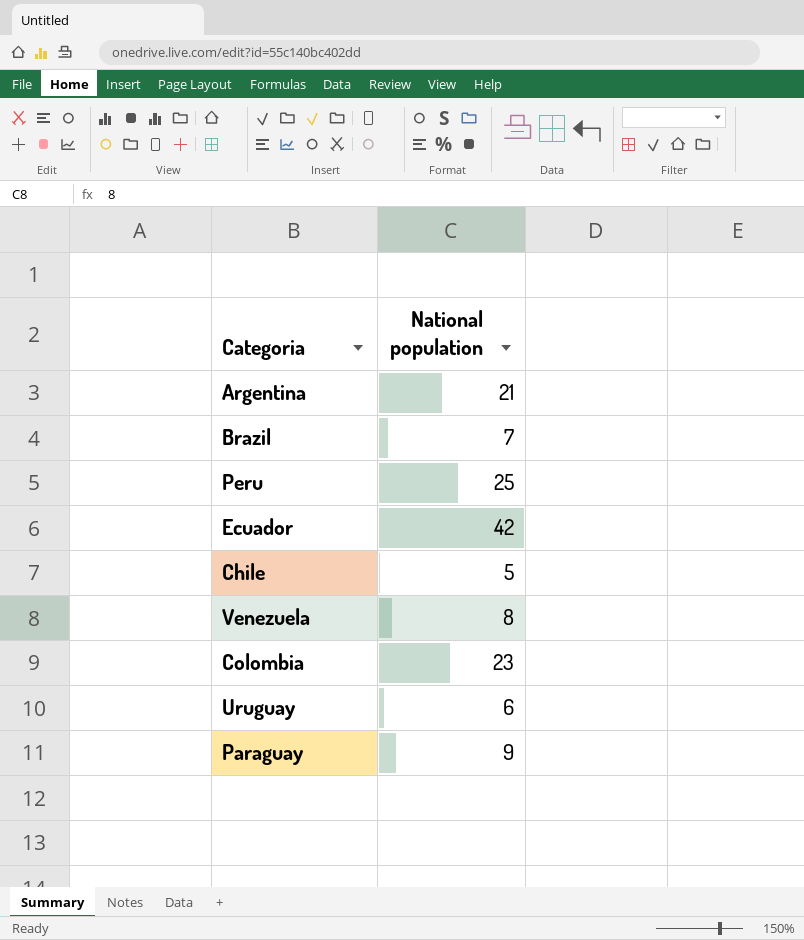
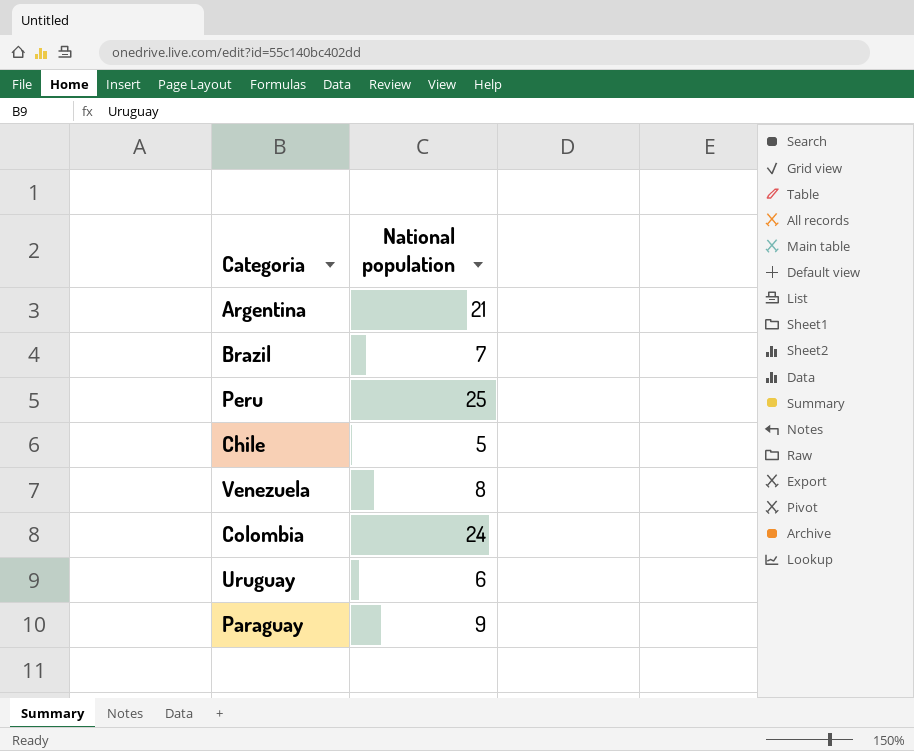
row Ecuador: 42 -> none
Colombia | National population: 23 -> 24

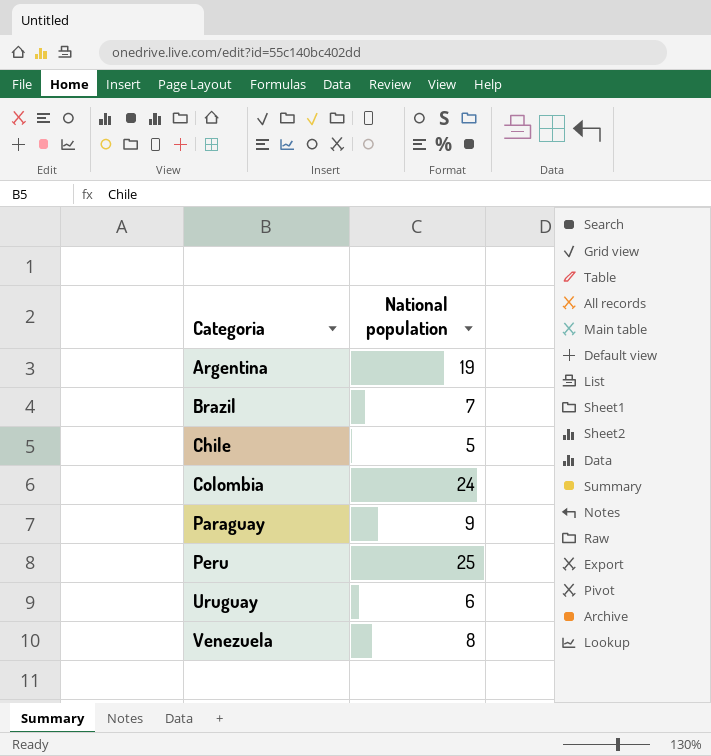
row order: none -> Categoria ascending
Argentina | National population: 21 -> 19

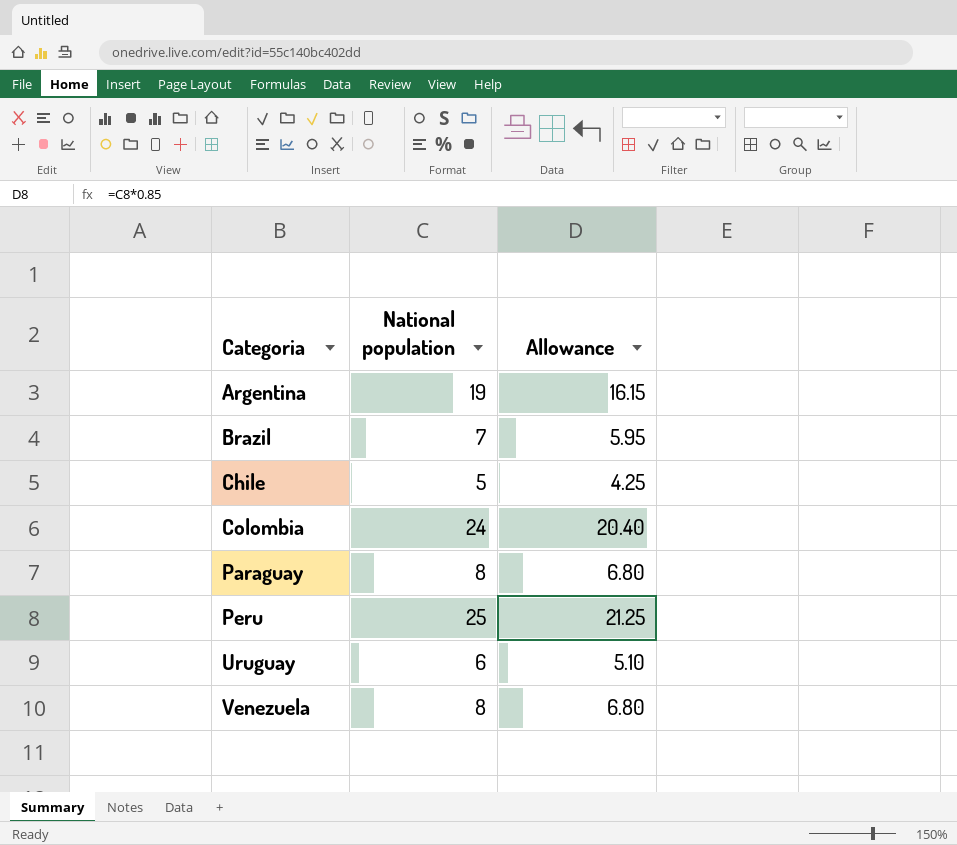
column Allowance | formula: none -> [National population] * 0.85
Paraguay | National population: 9 -> 8

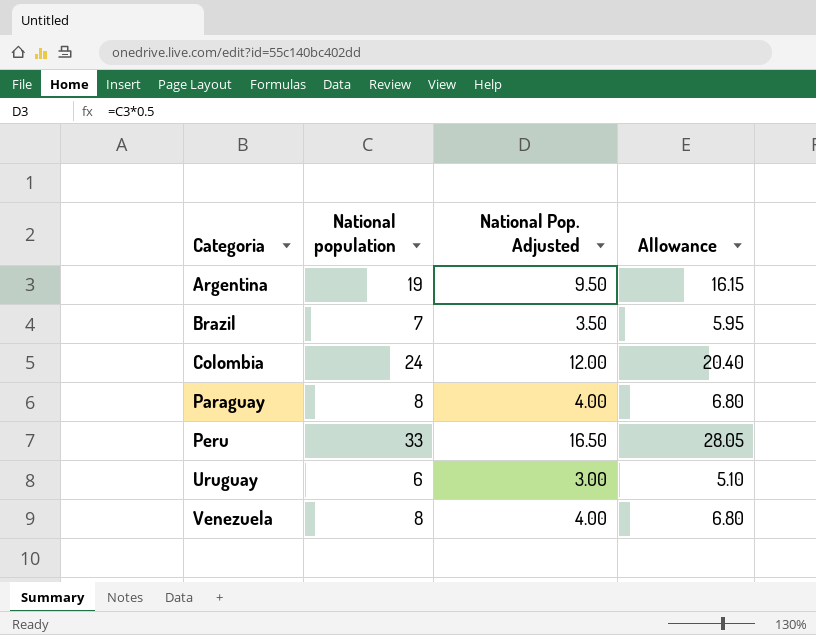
column National Pop. Adjusted | formula: none -> [National population] * 0.5
row Chile: 5 | 4.25 -> none
Peru | National population: 25 -> 33
Peru | Allowance: 21.25 -> 28.05

